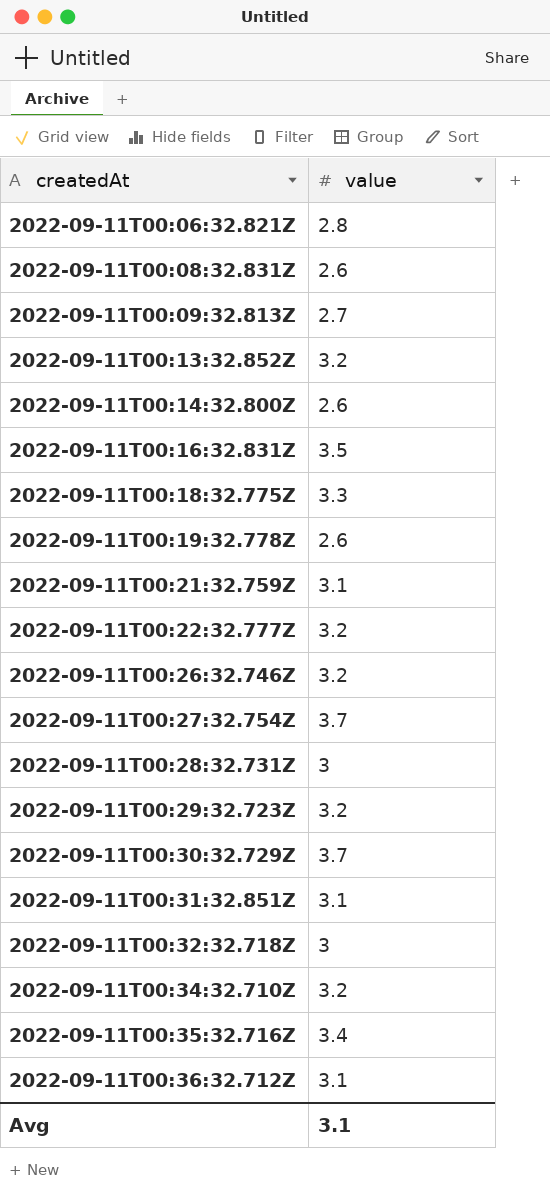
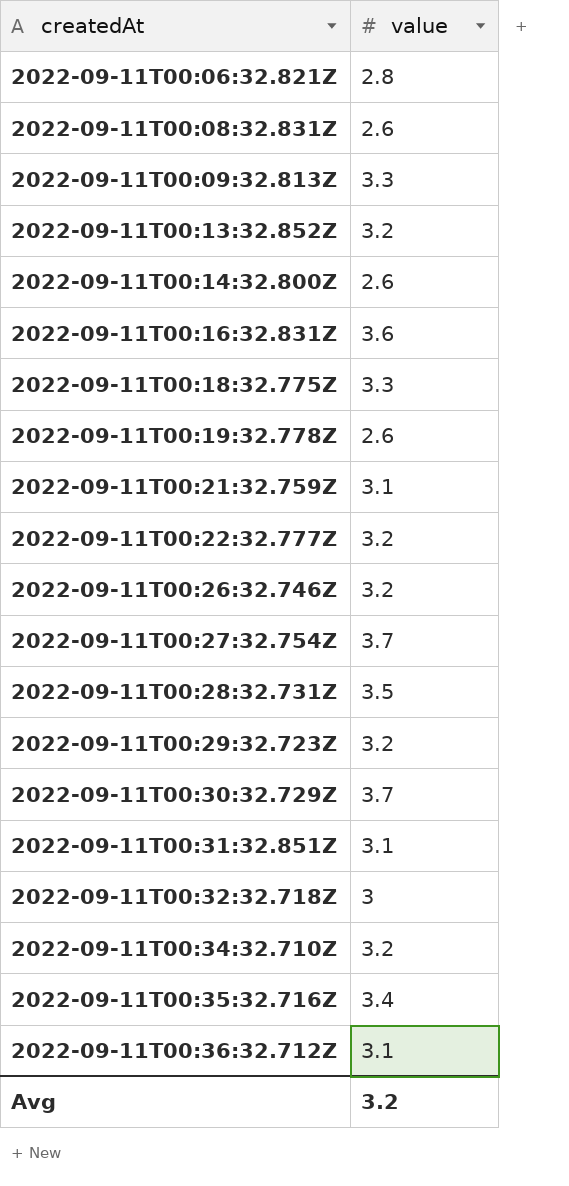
2022-09-11T00:09:32.813Z | value: 2.7 -> 3.3
2022-09-11T00:16:32.831Z | value: 3.5 -> 3.6
2022-09-11T00:28:32.731Z | value: 3 -> 3.5
Avg | value: 3.1 -> 3.2

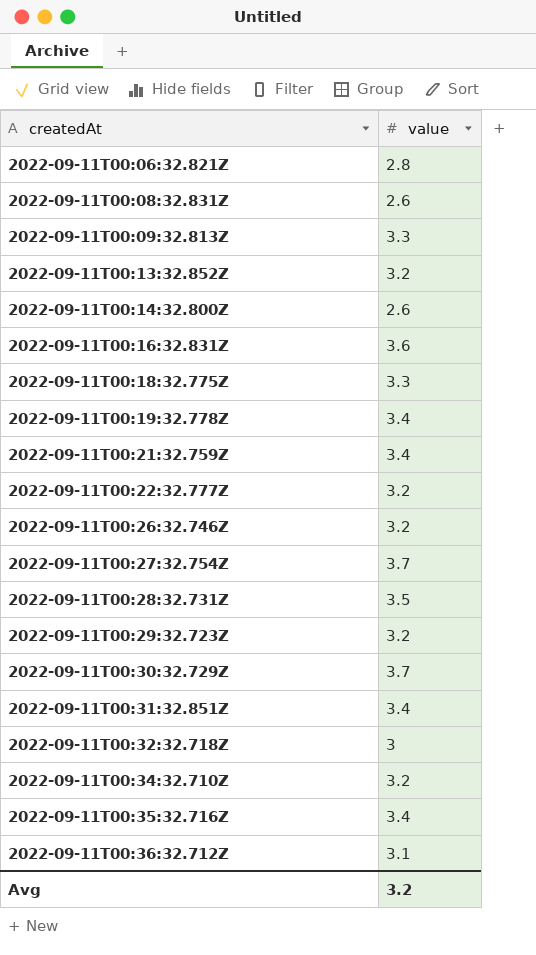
2022-09-11T00:19:32.778Z | value: 2.6 -> 3.4
2022-09-11T00:21:32.759Z | value: 3.1 -> 3.4
2022-09-11T00:31:32.851Z | value: 3.1 -> 3.4

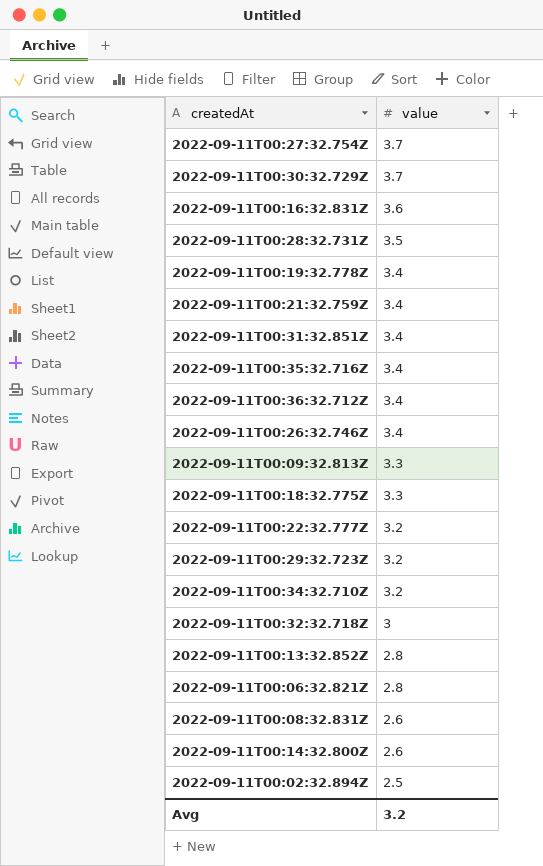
row order: createdAt ascending -> value descending
2022-09-11T00:36:32.712Z | value: 3.1 -> 3.4
2022-09-11T00:26:32.746Z | value: 3.2 -> 3.4
2022-09-11T00:13:32.852Z | value: 3.2 -> 2.8
row 2022-09-11T00:02:32.894Z: none -> 2.5

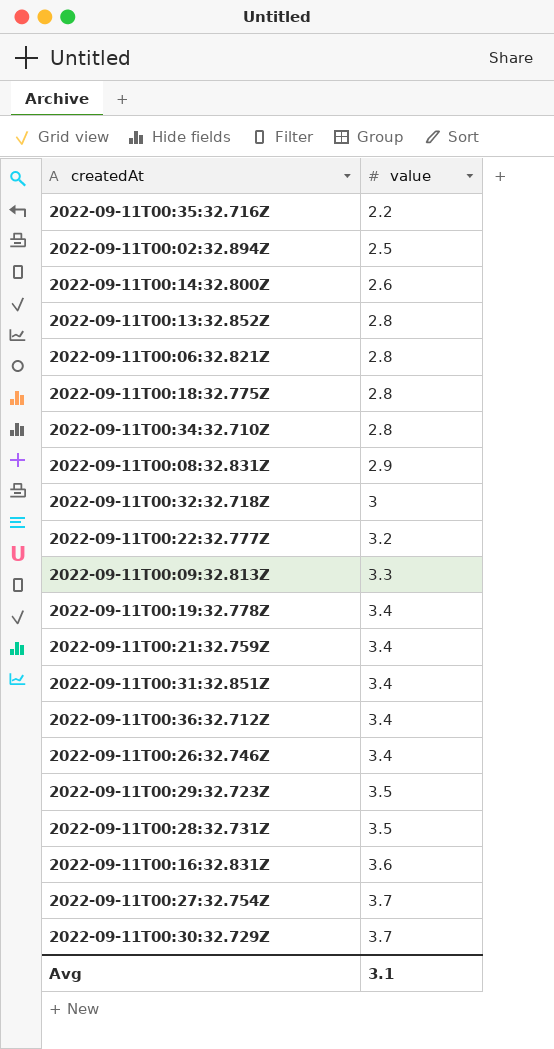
row order: value descending -> value ascending
2022-09-11T00:35:32.716Z | value: 3.4 -> 2.2
2022-09-11T00:18:32.775Z | value: 3.3 -> 2.8
2022-09-11T00:34:32.710Z | value: 3.2 -> 2.8
2022-09-11T00:08:32.831Z | value: 2.6 -> 2.9
2022-09-11T00:29:32.723Z | value: 3.2 -> 3.5
Avg | value: 3.2 -> 3.1

